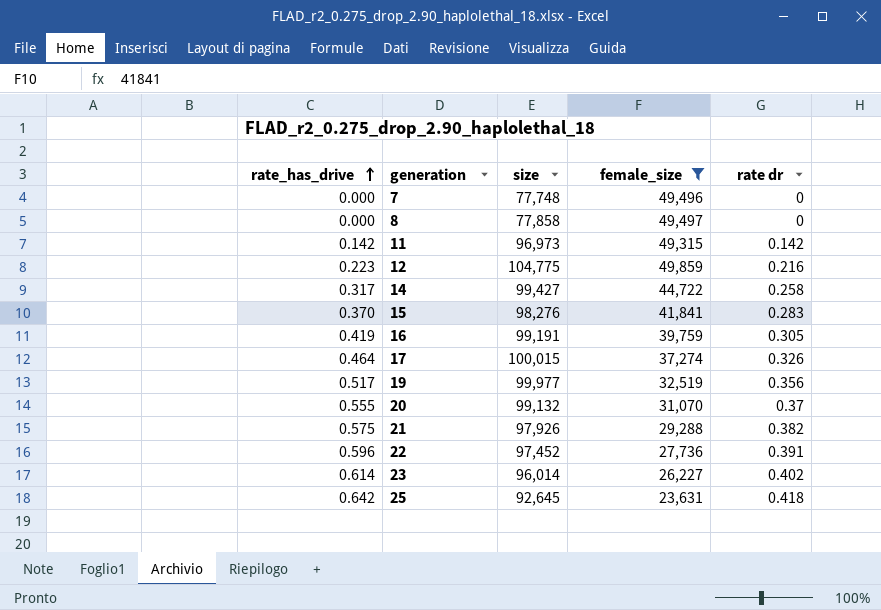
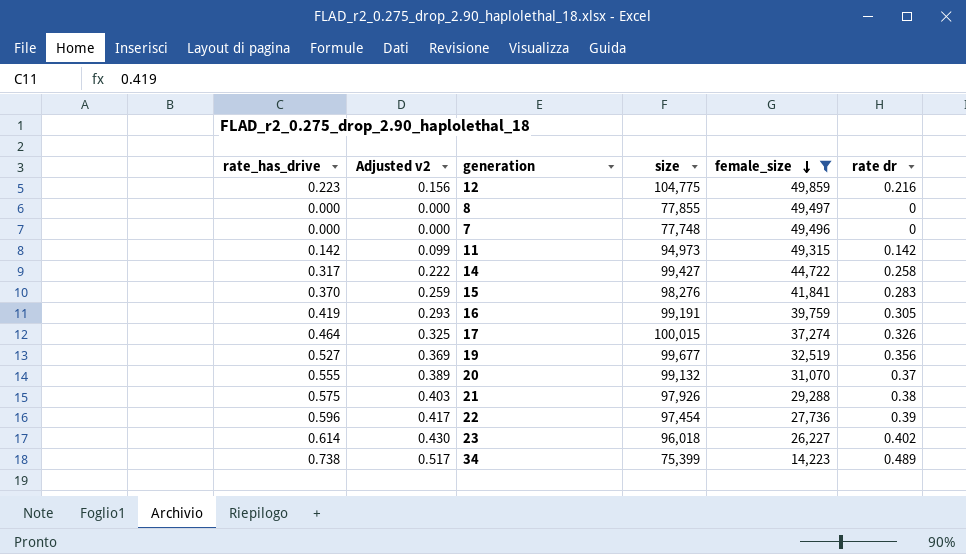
row order: rate_has_drive ascending -> female_size descending
column Adjusted v2 | formula: none -> [rate_has_drive] * 0.7
row 25: 0.642 | 92,645 | 23,631 | 0.418 -> none
8 | size: 77,858 -> 77,855
11 | size: 96,973 -> 94,973
19 | rate_has_drive: 0.517 -> 0.527
19 | size: 99,977 -> 99,677
21 | rate dr: 0.382 -> 0.38
22 | size: 97,452 -> 97,454
22 | rate dr: 0.391 -> 0.39
23 | size: 96,014 -> 96,018
row 34: none -> 0.738 | 0.517 | 75,399 | 14,223 | 0.489

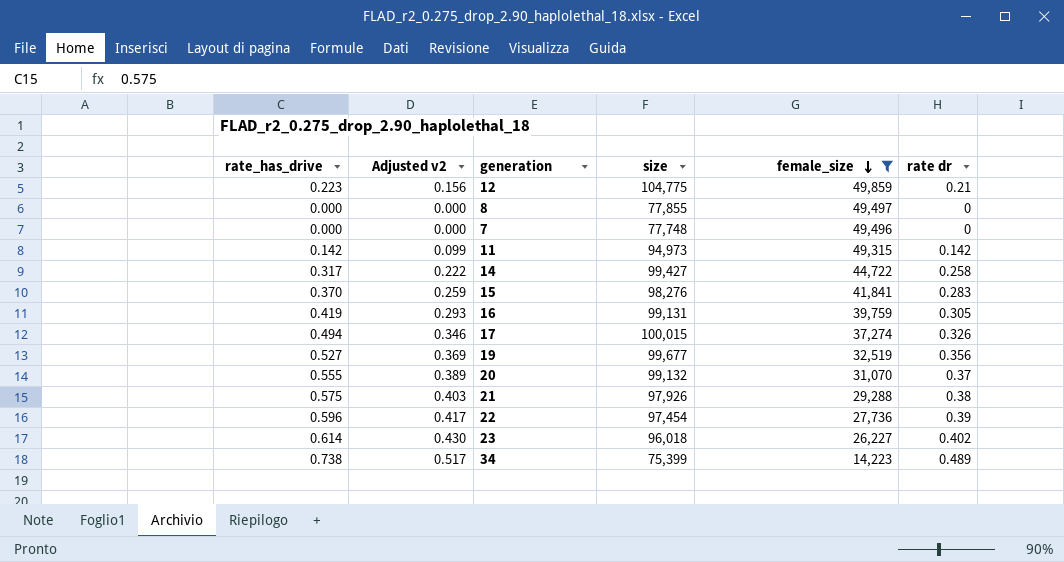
12 | rate dr: 0.216 -> 0.21
16 | size: 99,191 -> 99,131
17 | rate_has_drive: 0.464 -> 0.494
17 | Adjusted v2: 0.325 -> 0.346

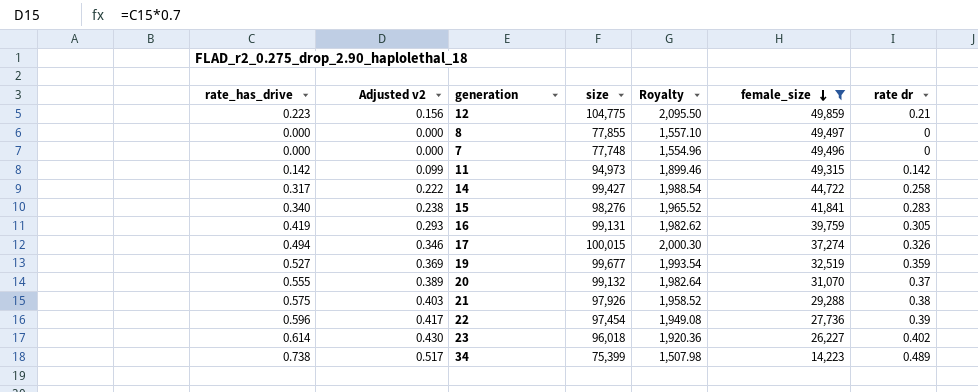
column Royalty | formula: none -> [size] * 0.02
15 | rate_has_drive: 0.370 -> 0.340
15 | Adjusted v2: 0.259 -> 0.238
19 | rate dr: 0.356 -> 0.359

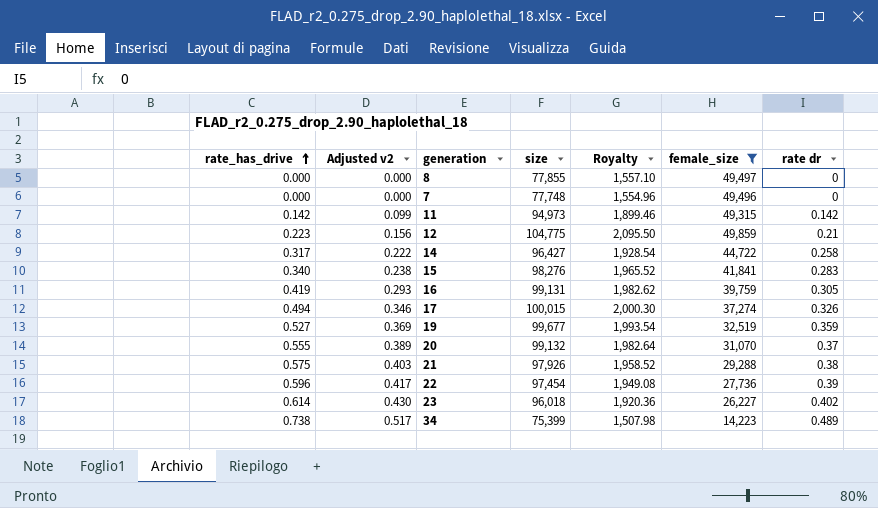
row order: female_size descending -> rate_has_drive ascending
14 | size: 99,427 -> 96,427
14 | Royalty: 1,988.54 -> 1,928.54

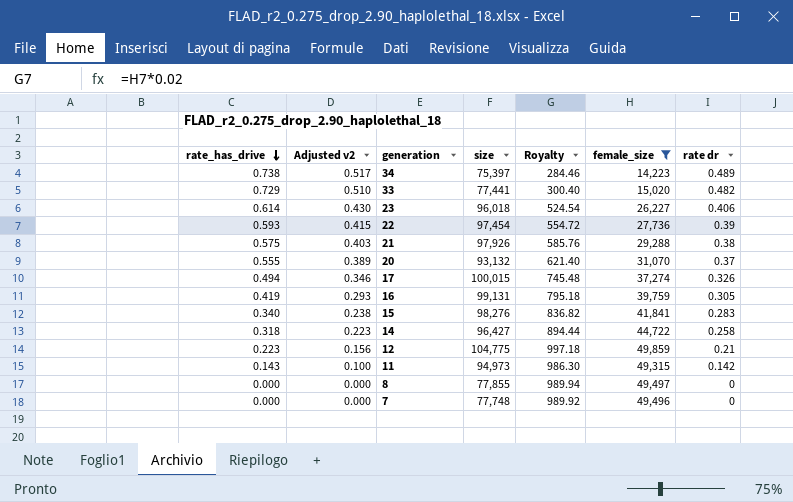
row order: rate_has_drive ascending -> rate_has_drive descending
column Royalty | formula: [size] * 0.02 -> [female_size] * 0.02
row 19: 0.527 | 0.369 | 99,677 | 1,993.54 | 32,519 | 0.359 -> none
34 | size: 75,399 -> 75,397
row 33: none -> 0.729 | 0.510 | 77,441 | 300.40 | 15,020 | 0.482
23 | rate dr: 0.402 -> 0.406
22 | rate_has_drive: 0.596 -> 0.593
22 | Adjusted v2: 0.417 -> 0.415
20 | size: 99,132 -> 93,132
14 | rate_has_drive: 0.317 -> 0.318
14 | Adjusted v2: 0.222 -> 0.223
11 | rate_has_drive: 0.142 -> 0.143
11 | Adjusted v2: 0.099 -> 0.100

